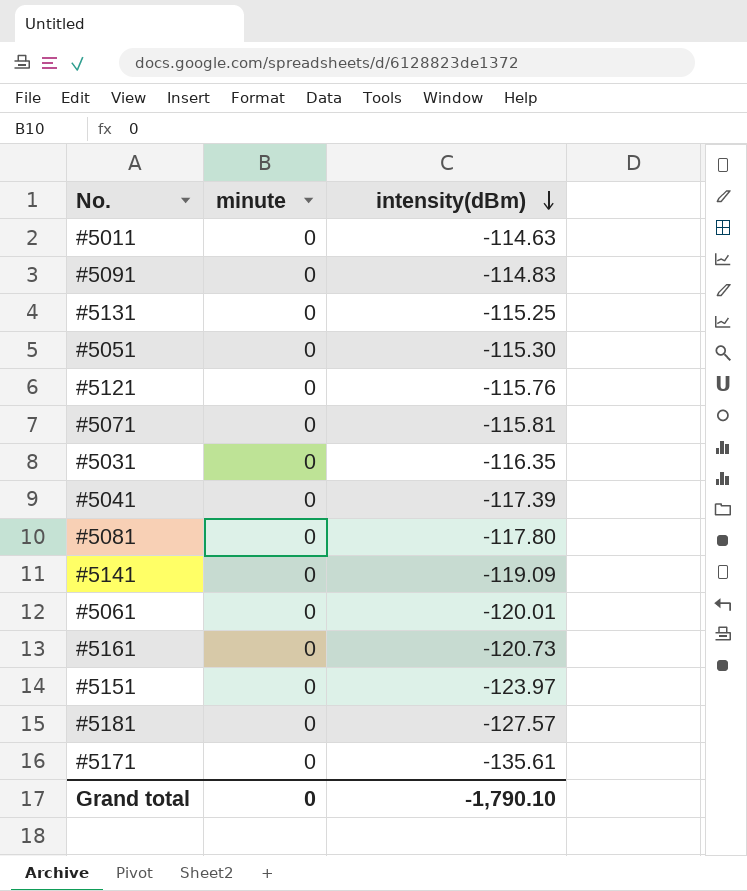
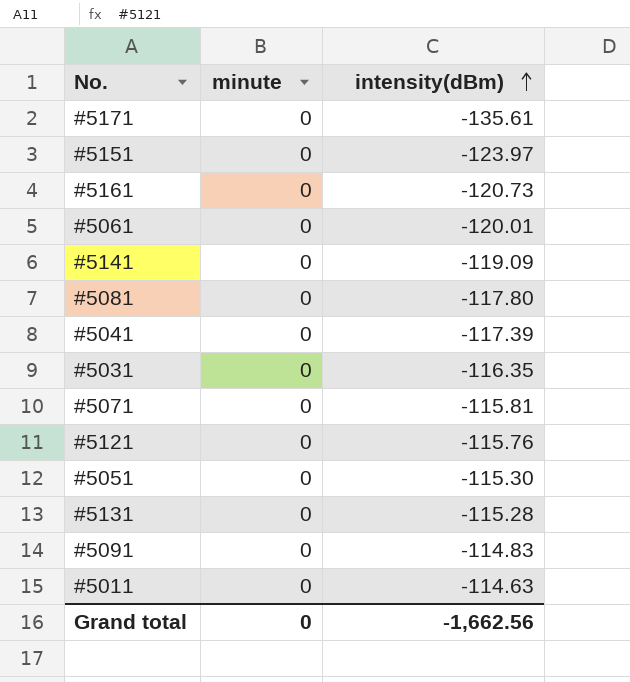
row order: intensity(dBm) descending -> intensity(dBm) ascending
row #5181: 0 | -127.57 -> none
#5131 | intensity(dBm): -115.25 -> -115.28
Grand total | intensity(dBm): -1,790.10 -> -1,662.56

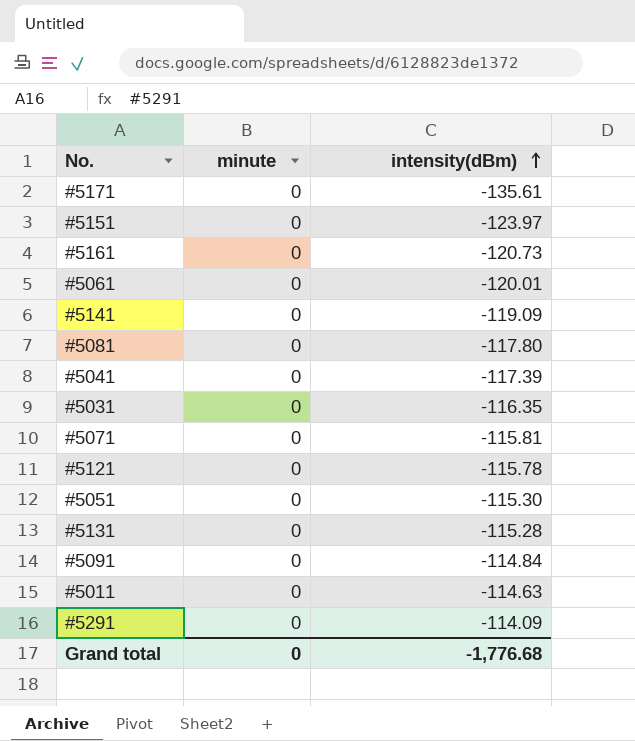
#5121 | intensity(dBm): -115.76 -> -115.78
#5091 | intensity(dBm): -114.83 -> -114.84
row #5291: none -> 0 | -114.09
Grand total | intensity(dBm): -1,662.56 -> -1,776.68

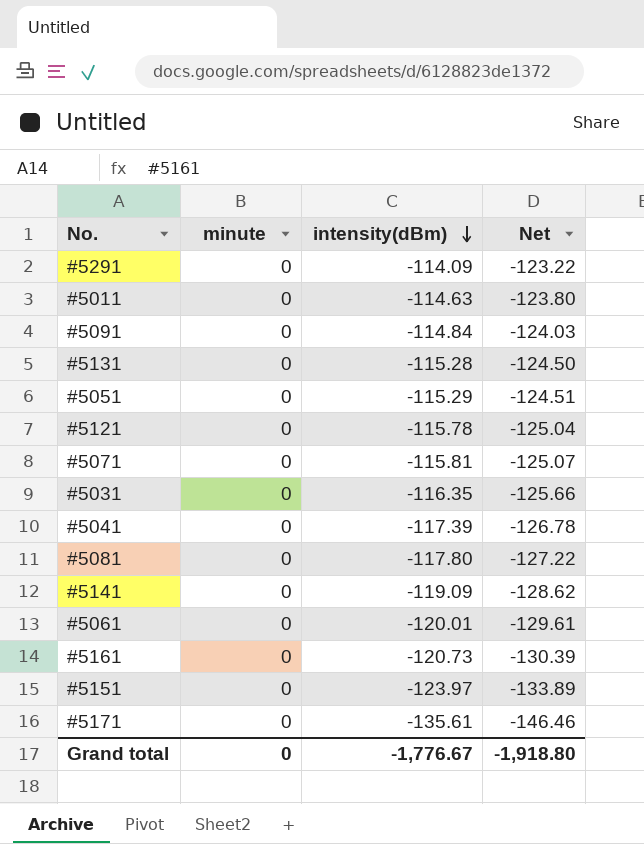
row order: intensity(dBm) ascending -> intensity(dBm) descending
column Net | formula: none -> [intensity(dBm)] * 1.08
#5051 | intensity(dBm): -115.30 -> -115.29
Grand total | intensity(dBm): -1,776.68 -> -1,776.67

